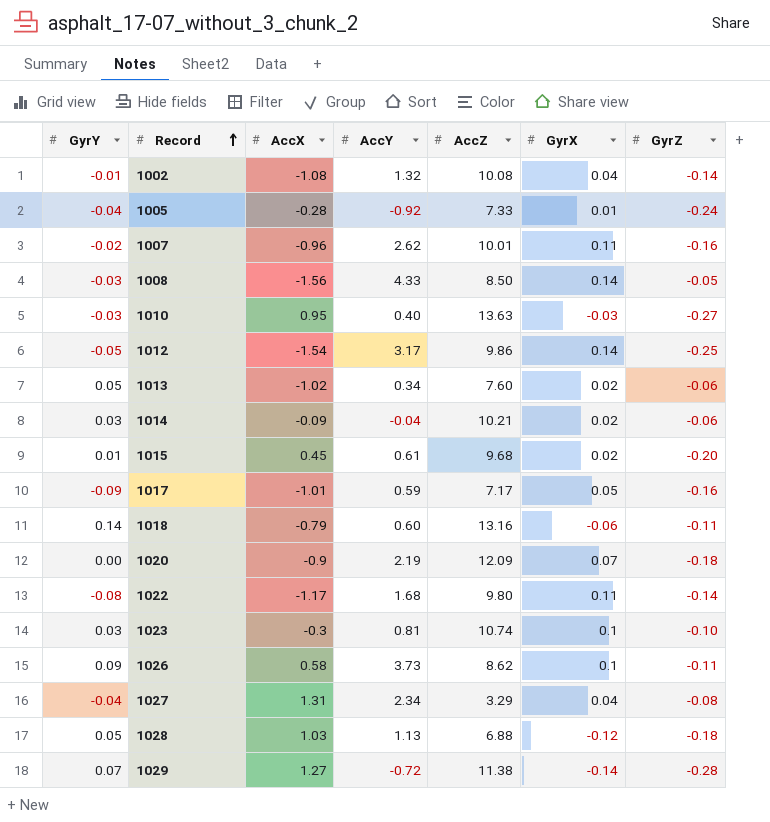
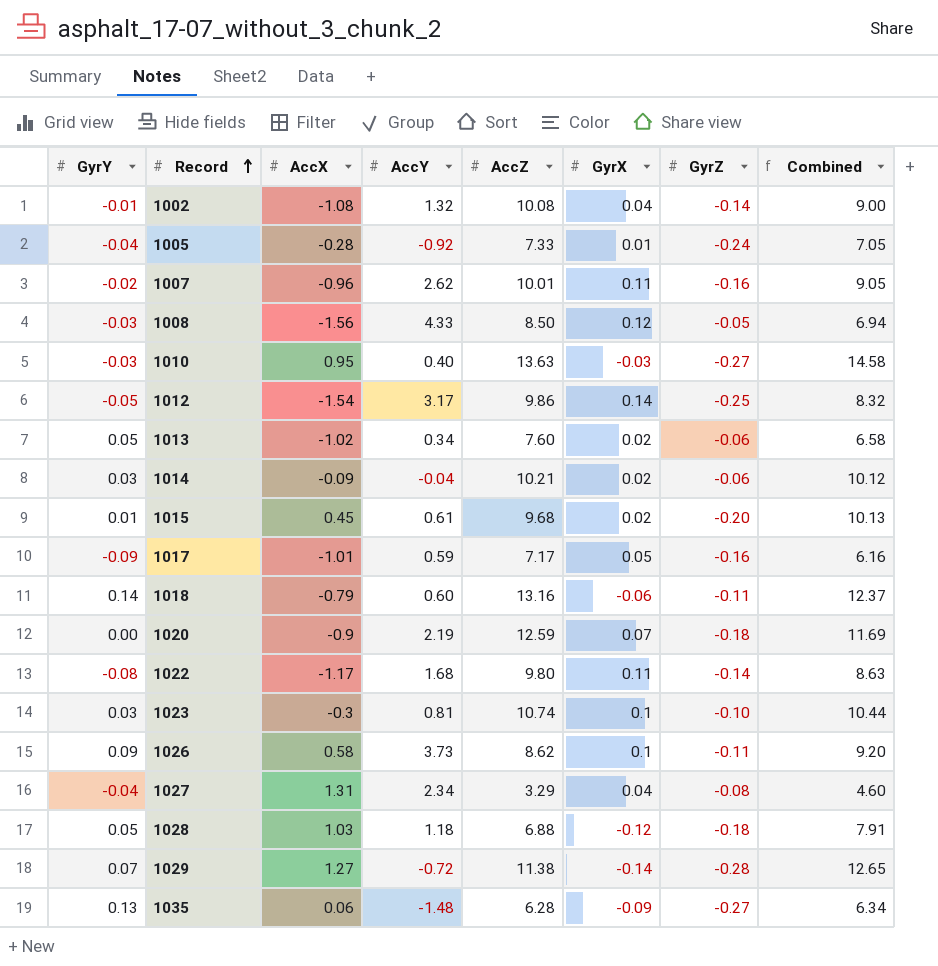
column Combined | formula: none -> [AccX] + [AccZ]
1008 | GyrX: 0.14 -> 0.12
1020 | AccZ: 12.09 -> 12.59
1028 | AccY: 1.13 -> 1.18
row 1035: none -> 0.13 | 0.06 | -1.48 | 6.28 | -0.09 | -0.27 | 6.34

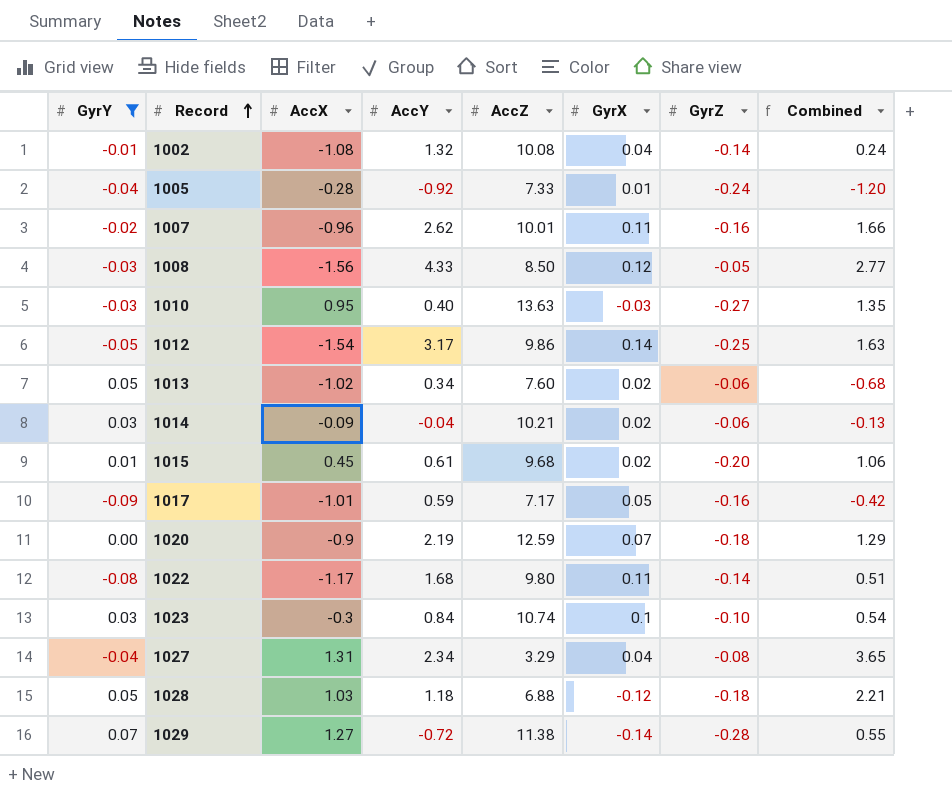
filter: none -> GyrY <= 0.07
column Combined | formula: [AccX] + [AccZ] -> [AccX] + [AccY]
1023 | AccY: 0.81 -> 0.84

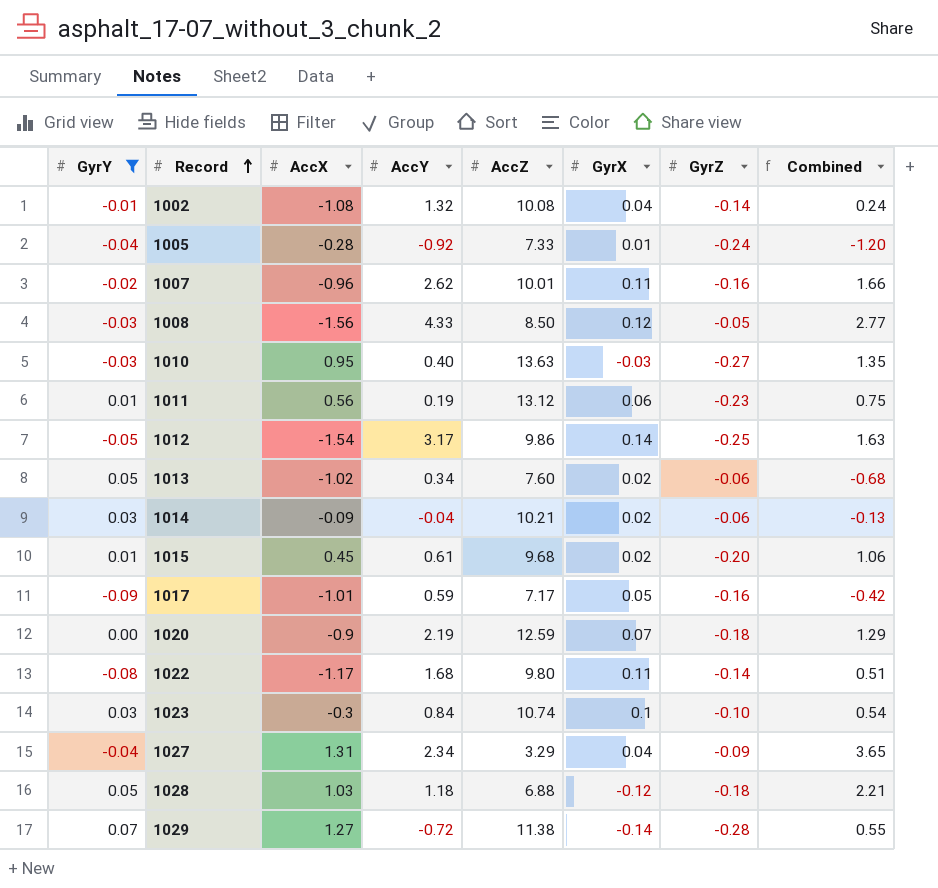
row 1011: none -> 0.01 | 0.56 | 0.19 | 13.12 | 0.06 | -0.23 | 0.75
1027 | GyrZ: -0.08 -> -0.09

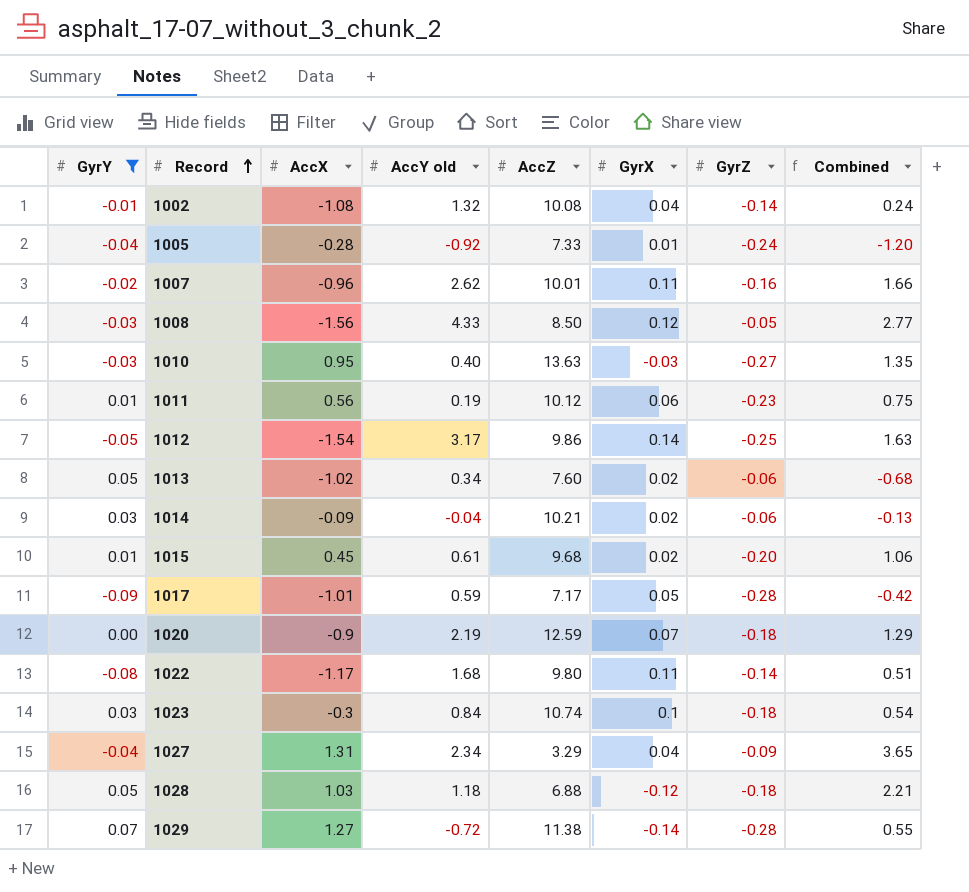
column name: AccY -> AccY old
1011 | AccZ: 13.12 -> 10.12
1017 | GyrZ: -0.16 -> -0.28
1023 | GyrZ: -0.10 -> -0.18

